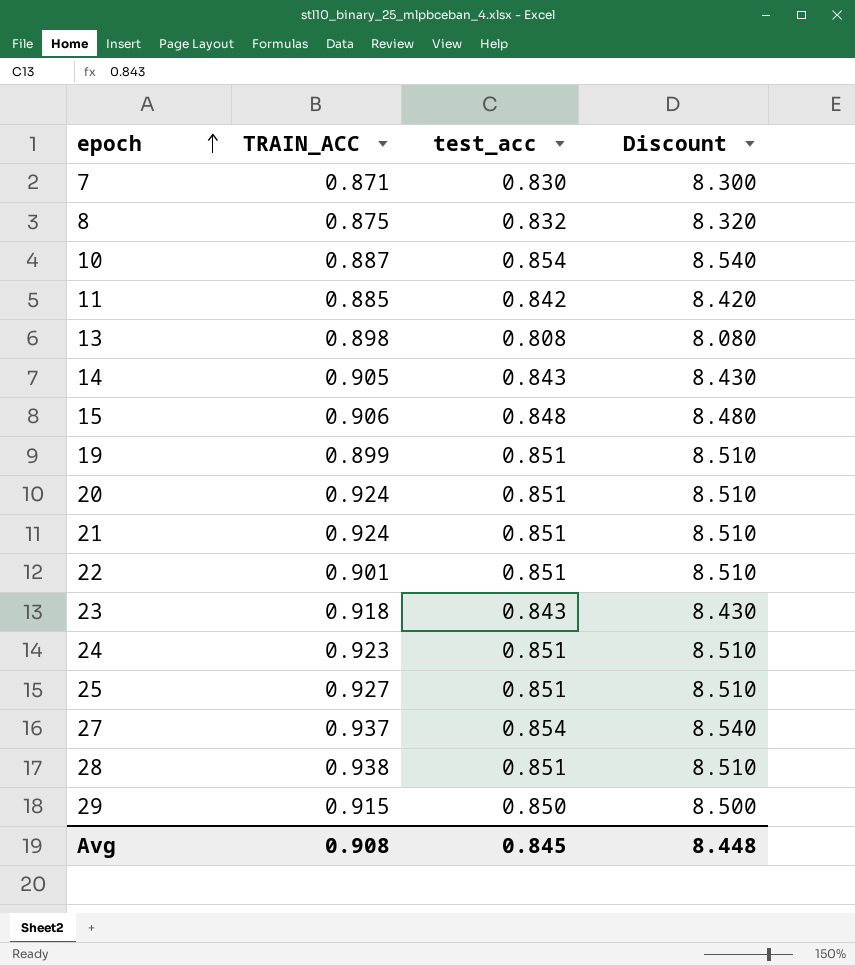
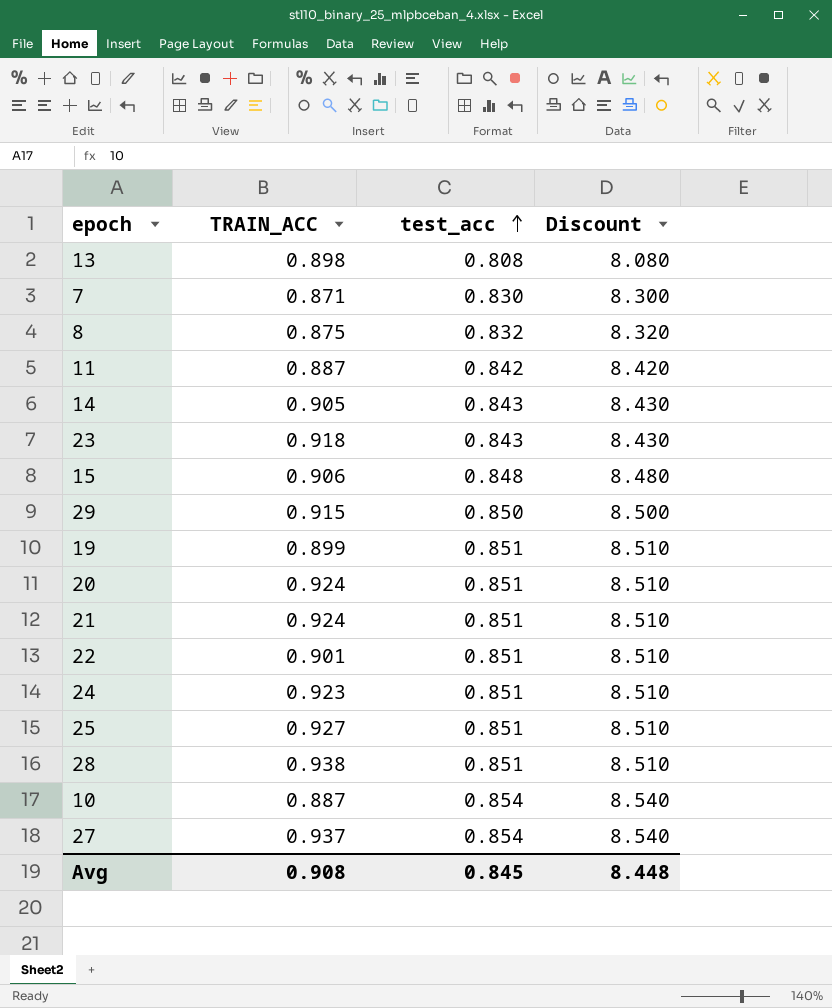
row order: epoch ascending -> test_acc ascending
11 | TRAIN_ACC: 0.885 -> 0.887

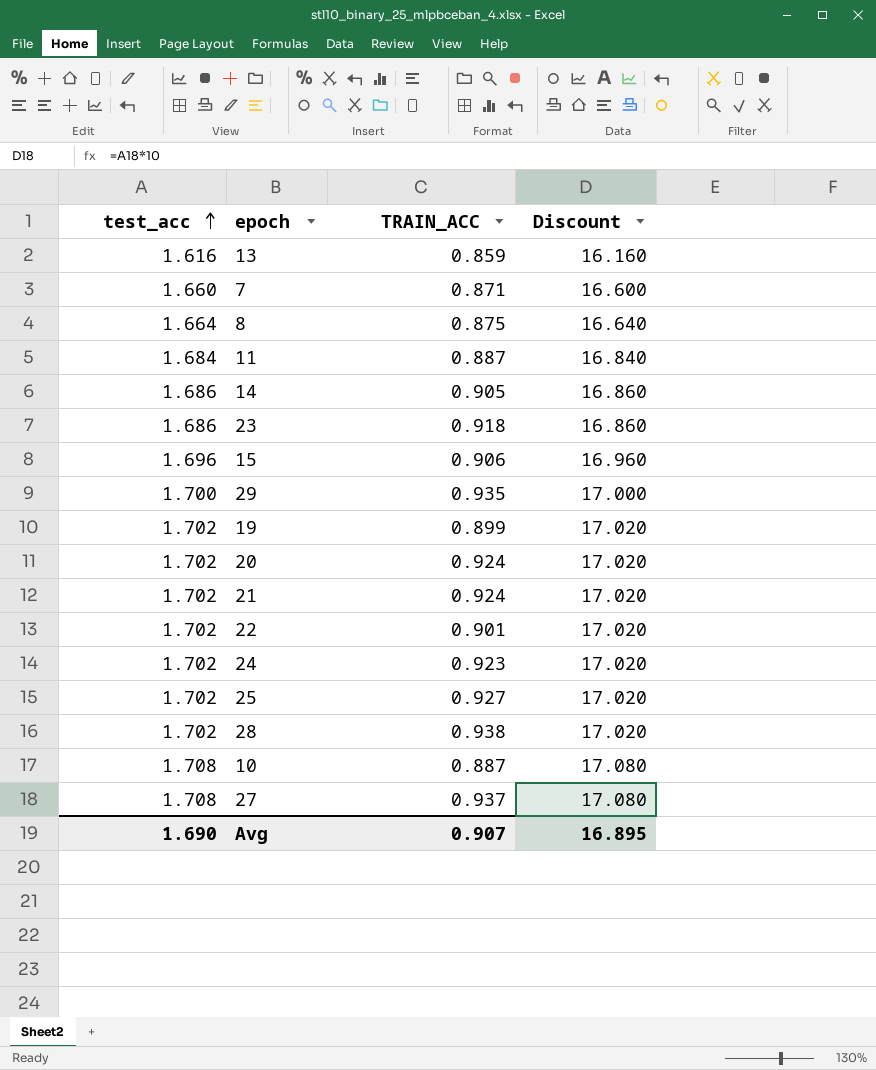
column test_acc | position: 3 -> 1
13 | test_acc: 0.808 -> 1.616
13 | TRAIN_ACC: 0.898 -> 0.859
13 | Discount: 8.080 -> 16.160
7 | test_acc: 0.830 -> 1.660
7 | Discount: 8.300 -> 16.600
8 | test_acc: 0.832 -> 1.664
8 | Discount: 8.320 -> 16.640
11 | test_acc: 0.842 -> 1.684
11 | Discount: 8.420 -> 16.840
14 | test_acc: 0.843 -> 1.686
14 | Discount: 8.430 -> 16.860
23 | test_acc: 0.843 -> 1.686
23 | Discount: 8.430 -> 16.860
15 | test_acc: 0.848 -> 1.696
15 | Discount: 8.480 -> 16.960
29 | test_acc: 0.850 -> 1.700
29 | TRAIN_ACC: 0.915 -> 0.935
29 | Discount: 8.500 -> 17.000
19 | test_acc: 0.851 -> 1.702
19 | Discount: 8.510 -> 17.020
20 | test_acc: 0.851 -> 1.702
20 | Discount: 8.510 -> 17.020
21 | test_acc: 0.851 -> 1.702
21 | Discount: 8.510 -> 17.020
22 | test_acc: 0.851 -> 1.702
22 | Discount: 8.510 -> 17.020
24 | test_acc: 0.851 -> 1.702
24 | Discount: 8.510 -> 17.020
25 | test_acc: 0.851 -> 1.702
25 | Discount: 8.510 -> 17.020
28 | test_acc: 0.851 -> 1.702
28 | Discount: 8.510 -> 17.020
10 | test_acc: 0.854 -> 1.708
10 | Discount: 8.540 -> 17.080
27 | test_acc: 0.854 -> 1.708
27 | Discount: 8.540 -> 17.080
Avg | test_acc: 0.845 -> 1.690
Avg | TRAIN_ACC: 0.908 -> 0.907
Avg | Discount: 8.448 -> 16.895

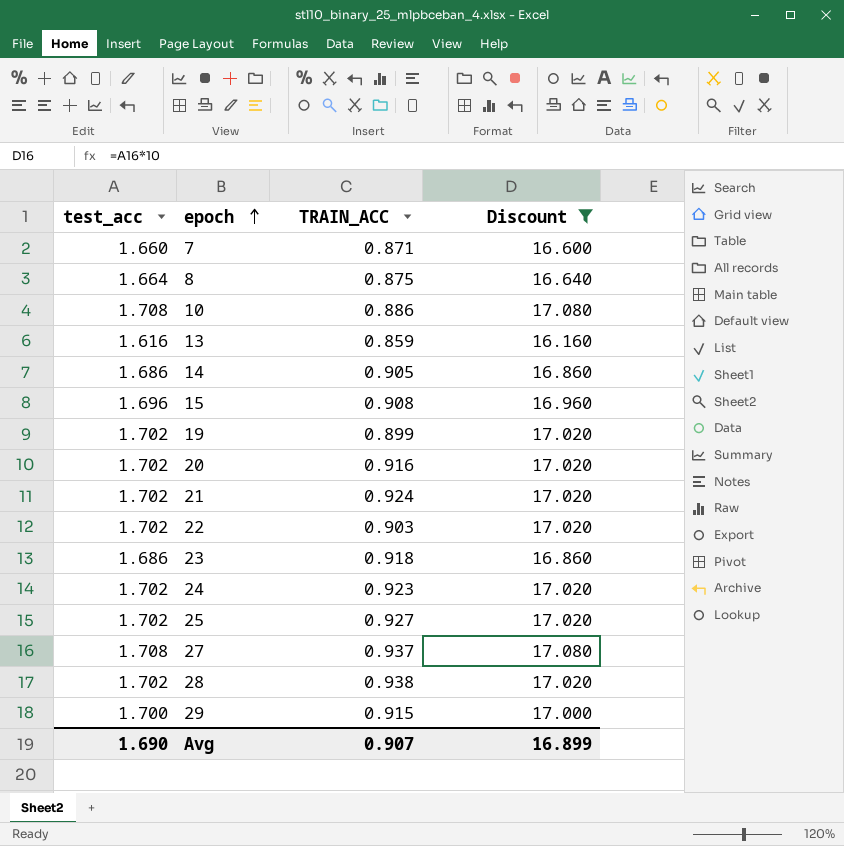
filter: none -> Discount != 16.840
row order: test_acc ascending -> epoch ascending
10 | TRAIN_ACC: 0.887 -> 0.886
15 | TRAIN_ACC: 0.906 -> 0.908
20 | TRAIN_ACC: 0.924 -> 0.916
22 | TRAIN_ACC: 0.901 -> 0.903
29 | TRAIN_ACC: 0.935 -> 0.915
Avg | Discount: 16.895 -> 16.899

